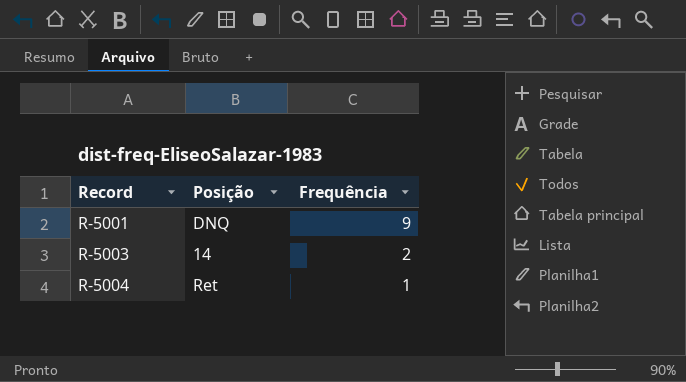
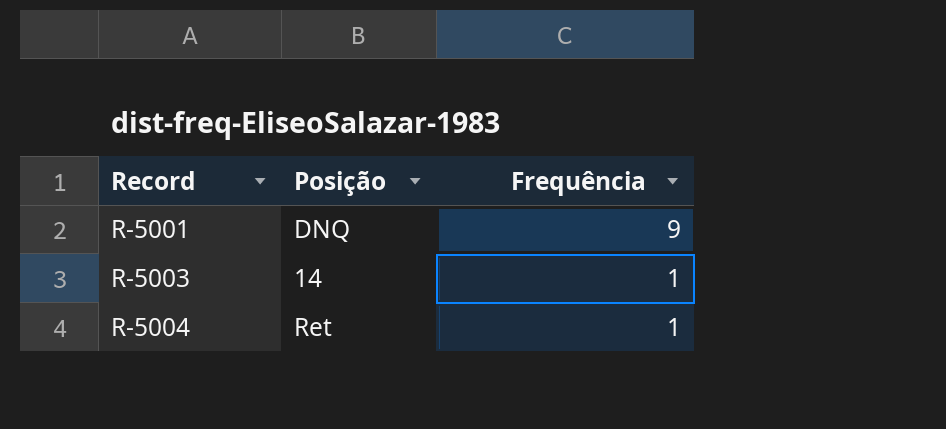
R-5003 | Frequência: 2 -> 1

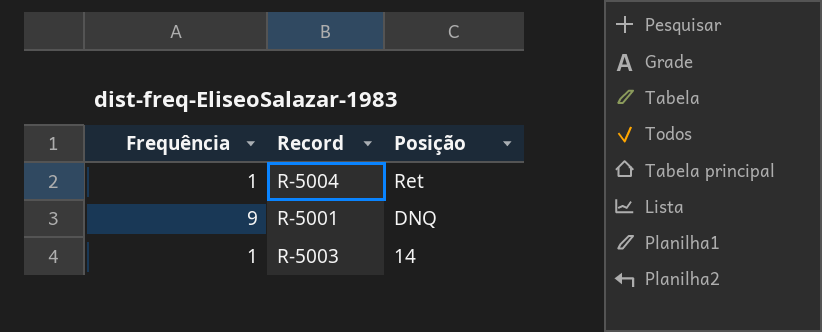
row order: Record ascending -> Posição descending
column Frequência | position: 3 -> 1

